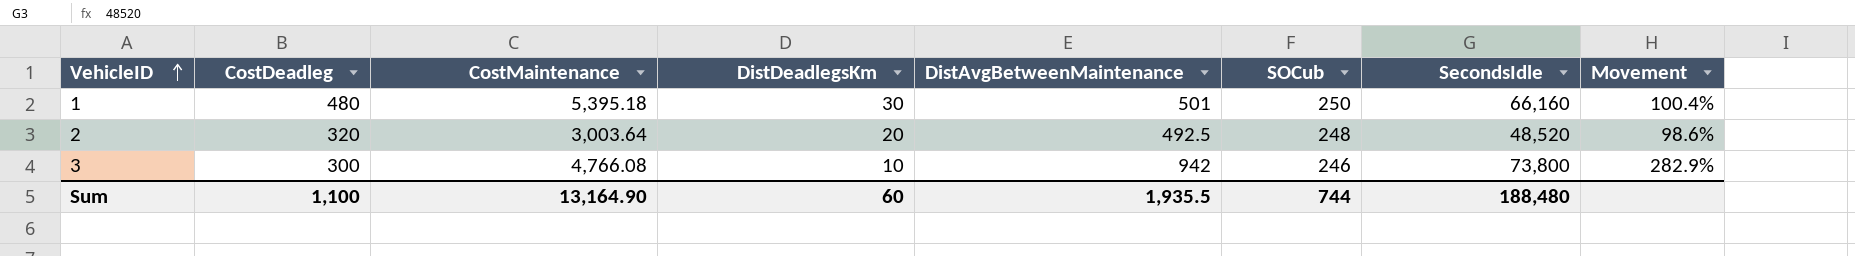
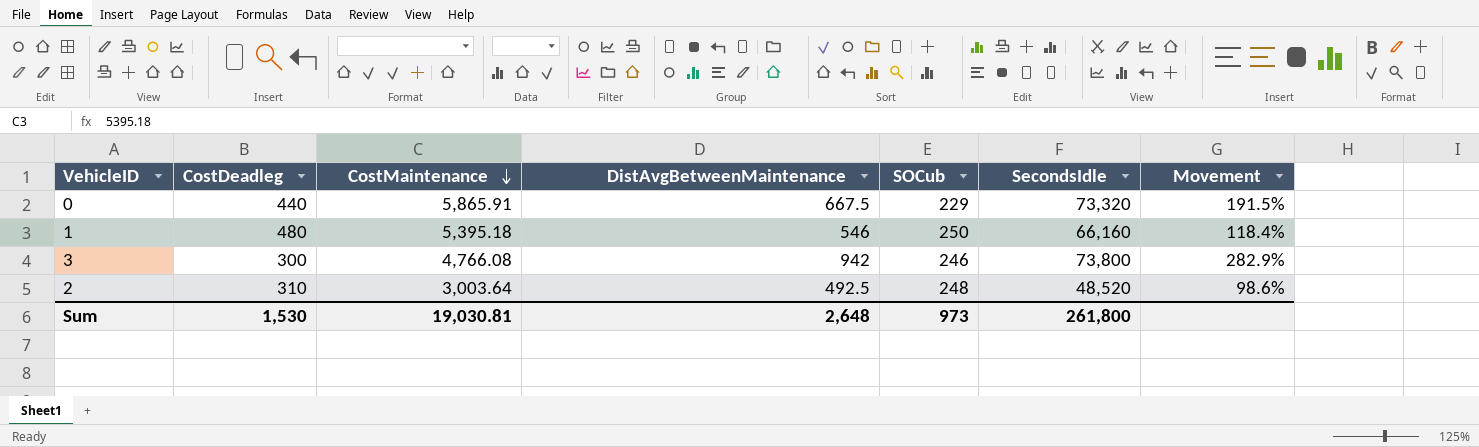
row order: VehicleID ascending -> CostMaintenance descending
column DistDeadlegsKm | position: 4 -> none
row 0: none -> 440 | 5,865.91 | 667.5 | 229 | 73,320 | 191.5%
1 | DistAvgBetweenMaintenance: 501 -> 546
1 | Movement: 100.4% -> 118.4%
2 | CostDeadleg: 320 -> 310
Sum | CostDeadleg: 1,100 -> 1,530
Sum | CostMaintenance: 13,164.90 -> 19,030.81
Sum | DistAvgBetweenMaintenance: 1,935.5 -> 2,648
Sum | SOCub: 744 -> 973
Sum | SecondsIdle: 188,480 -> 261,800

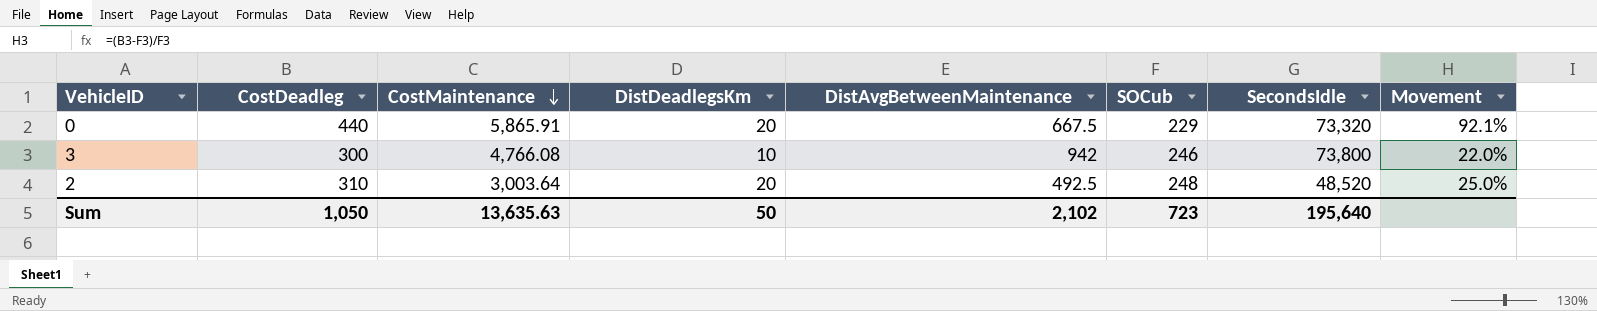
column DistDeadlegsKm | position: none -> 4
column Movement | formula: ([DistAvgBetweenMaintenance] - [SOCub]) / [SOCub] -> ([CostDeadleg] - [SOCub]) / [SOCub]
row 1: 480 | 5,395.18 | 546 | 250 | 66,160 | 118.4% -> none
Sum | CostDeadleg: 1,530 -> 1,050
Sum | CostMaintenance: 19,030.81 -> 13,635.63
Sum | DistAvgBetweenMaintenance: 2,648 -> 2,102
Sum | SOCub: 973 -> 723
Sum | SecondsIdle: 261,800 -> 195,640

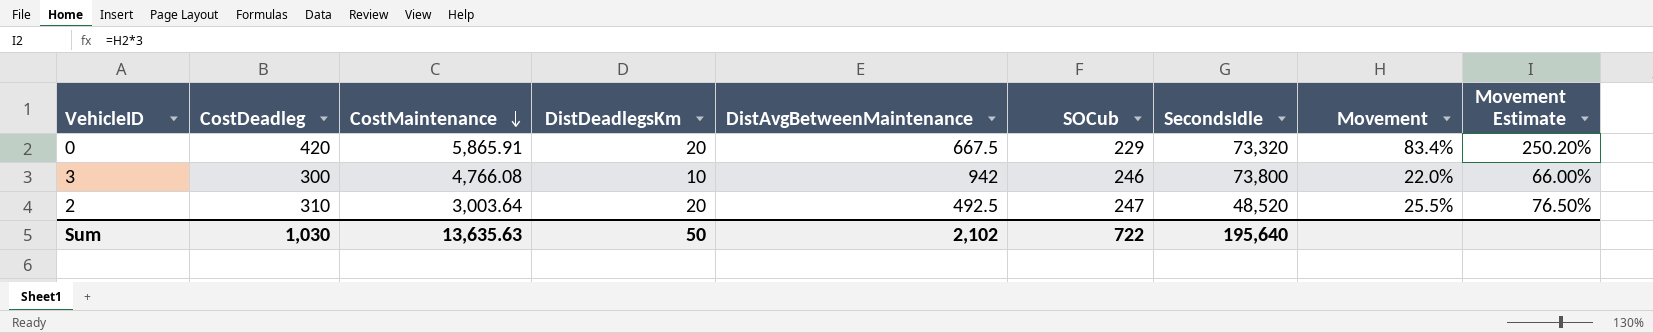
column Movement Estimate | formula: none -> [Movement] * 3
0 | CostDeadleg: 440 -> 420
0 | Movement: 92.1% -> 83.4%
2 | SOCub: 248 -> 247
2 | Movement: 25.0% -> 25.5%
Sum | CostDeadleg: 1,050 -> 1,030
Sum | SOCub: 723 -> 722

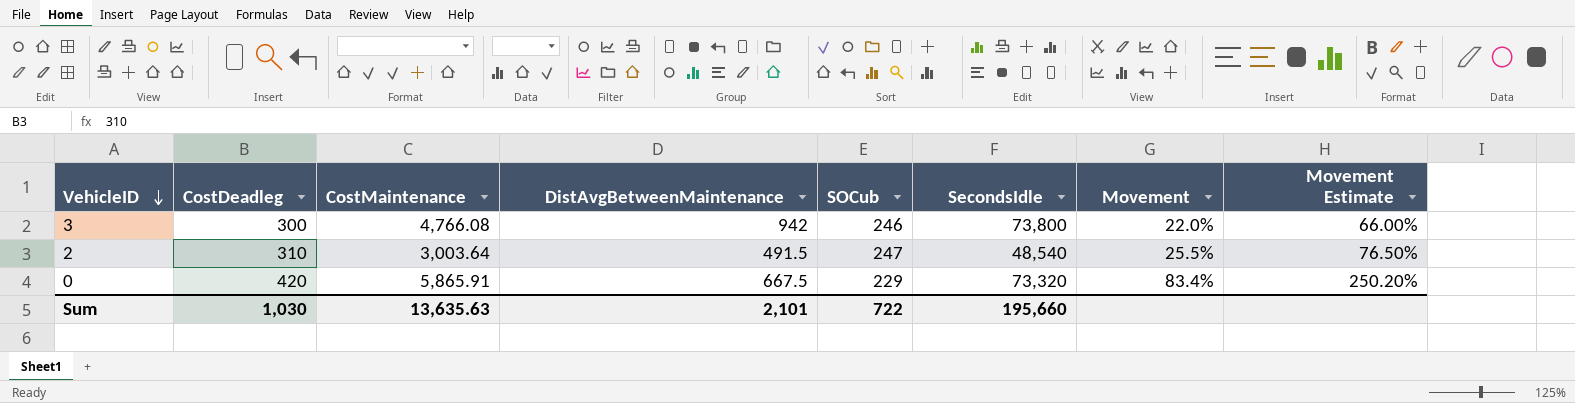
row order: CostMaintenance descending -> VehicleID descending
column DistDeadlegsKm | position: 4 -> none
2 | DistAvgBetweenMaintenance: 492.5 -> 491.5
2 | SecondsIdle: 48,520 -> 48,540
Sum | DistAvgBetweenMaintenance: 2,102 -> 2,101
Sum | SecondsIdle: 195,640 -> 195,660

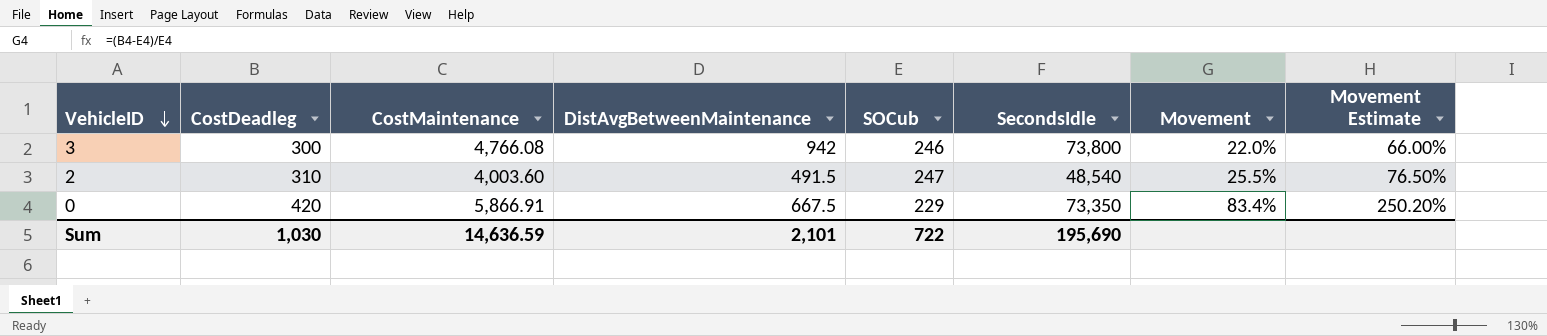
2 | CostMaintenance: 3,003.64 -> 4,003.60
0 | CostMaintenance: 5,865.91 -> 5,866.91
0 | SecondsIdle: 73,320 -> 73,350
Sum | CostMaintenance: 13,635.63 -> 14,636.59
Sum | SecondsIdle: 195,660 -> 195,690

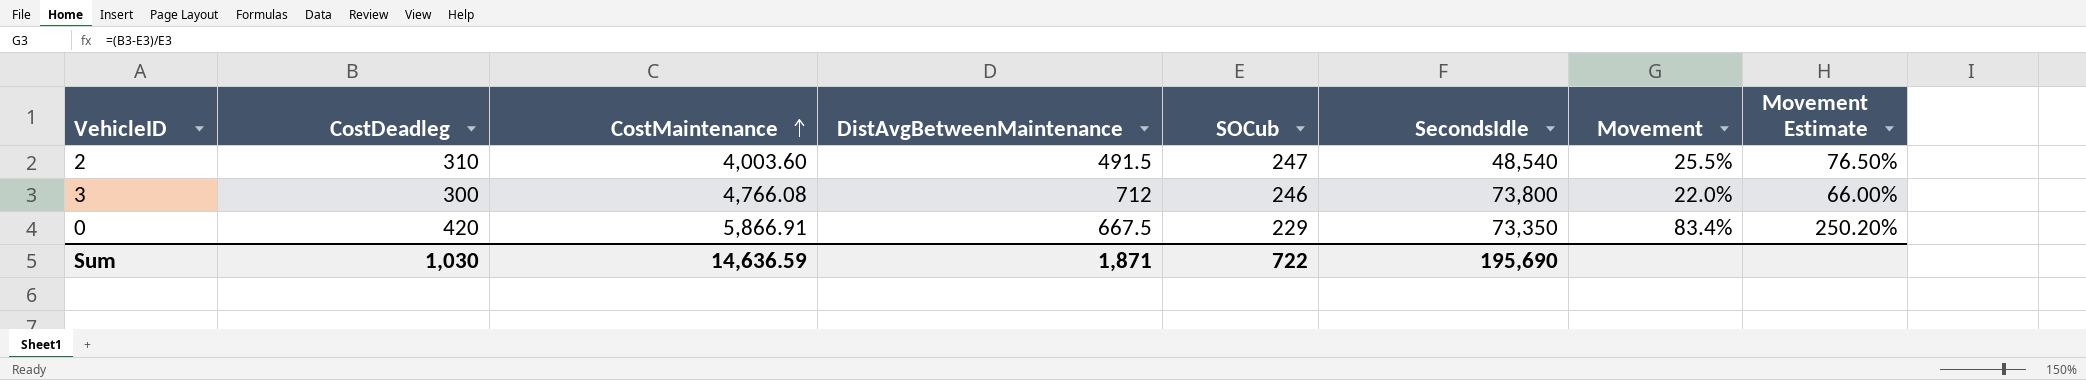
row order: VehicleID descending -> CostMaintenance ascending
3 | DistAvgBetweenMaintenance: 942 -> 712
Sum | DistAvgBetweenMaintenance: 2,101 -> 1,871

